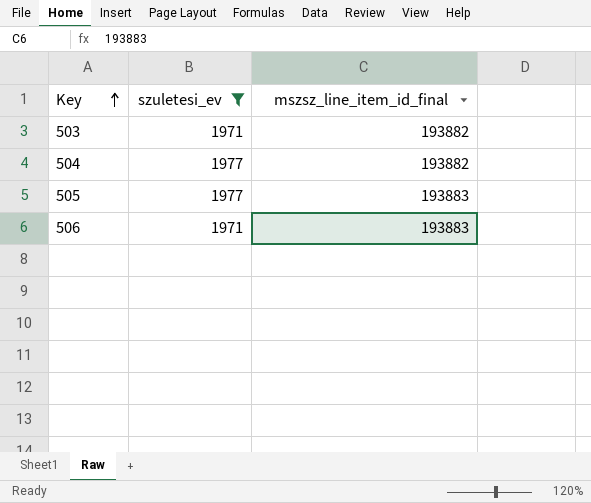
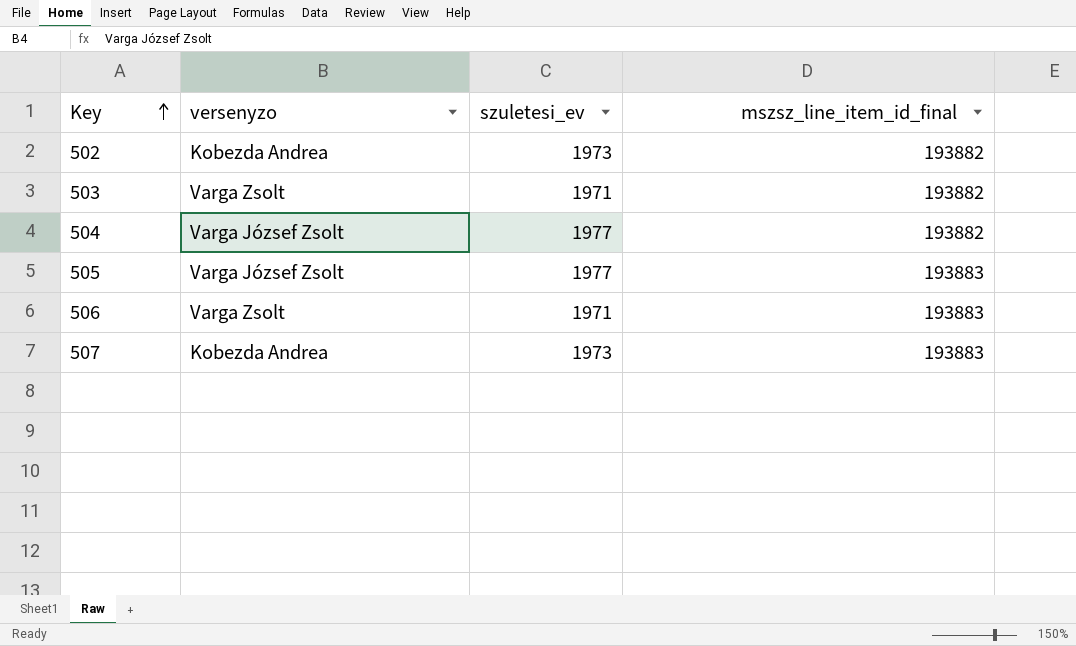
filter: szuletesi_ev != 1973 -> none
column versenyzo | position: none -> 2

